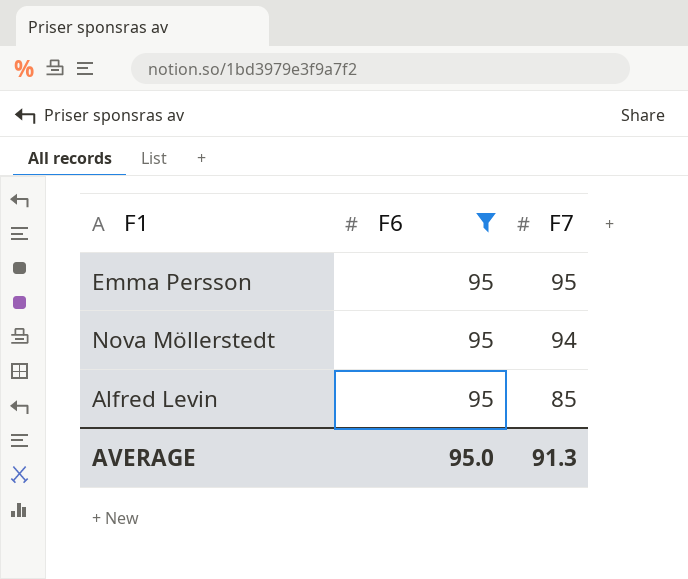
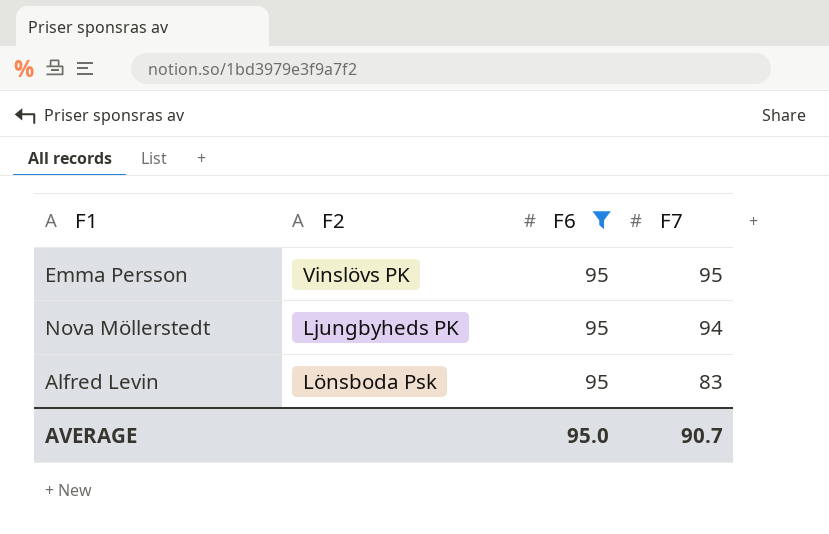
column F2 | position: none -> 2
Alfred Levin | F7: 85 -> 83
AVERAGE | F7: 91.3 -> 90.7

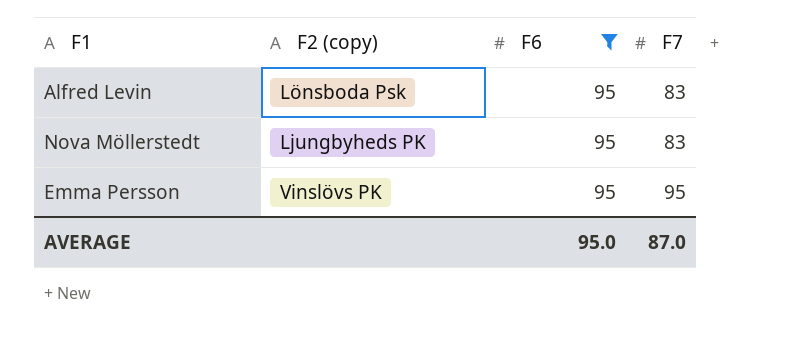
row order: F7 descending -> F7 ascending
column name: F2 -> F2 (copy)
Nova Möllerstedt | F7: 94 -> 83
AVERAGE | F7: 90.7 -> 87.0

